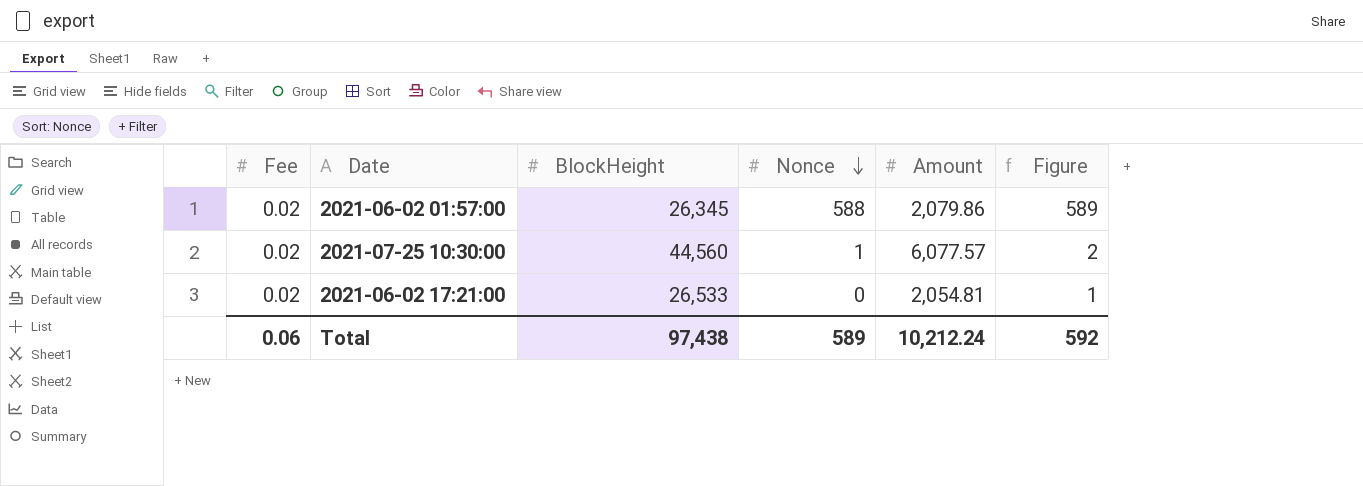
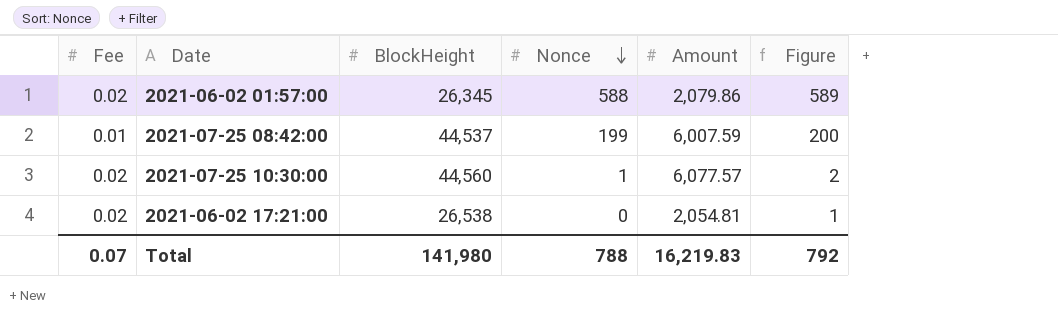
row 2021-07-25 08:42:00: none -> 0.01 | 44,537 | 199 | 6,007.59 | 200
2021-06-02 17:21:00 | BlockHeight: 26,533 -> 26,538
Total | Fee: 0.06 -> 0.07
Total | BlockHeight: 97,438 -> 141,980
Total | Nonce: 589 -> 788
Total | Amount: 10,212.24 -> 16,219.83
Total | Figure: 592 -> 792

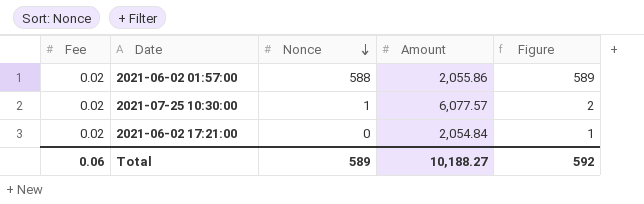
column BlockHeight | position: 3 -> none
row 2021-07-25 08:42:00: 0.01 | 44,537 | 199 | 6,007.59 | 200 -> none
2021-06-02 01:57:00 | Amount: 2,079.86 -> 2,055.86
2021-06-02 17:21:00 | Amount: 2,054.81 -> 2,054.84
Total | Fee: 0.07 -> 0.06
Total | Nonce: 788 -> 589
Total | Amount: 16,219.83 -> 10,188.27
Total | Figure: 792 -> 592

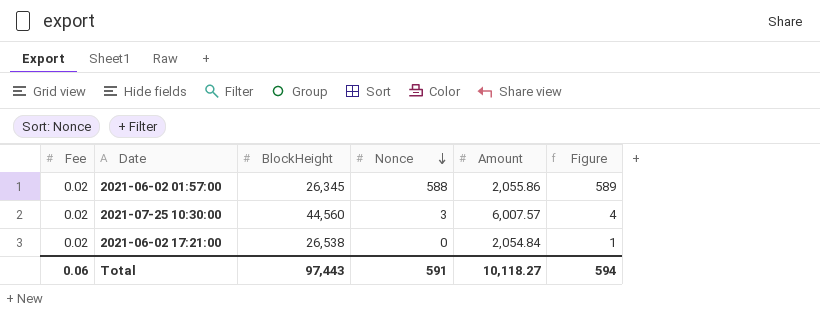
column BlockHeight | position: none -> 3
2021-07-25 10:30:00 | Nonce: 1 -> 3
2021-07-25 10:30:00 | Amount: 6,077.57 -> 6,007.57
2021-07-25 10:30:00 | Figure: 2 -> 4
Total | Nonce: 589 -> 591
Total | Amount: 10,188.27 -> 10,118.27
Total | Figure: 592 -> 594

